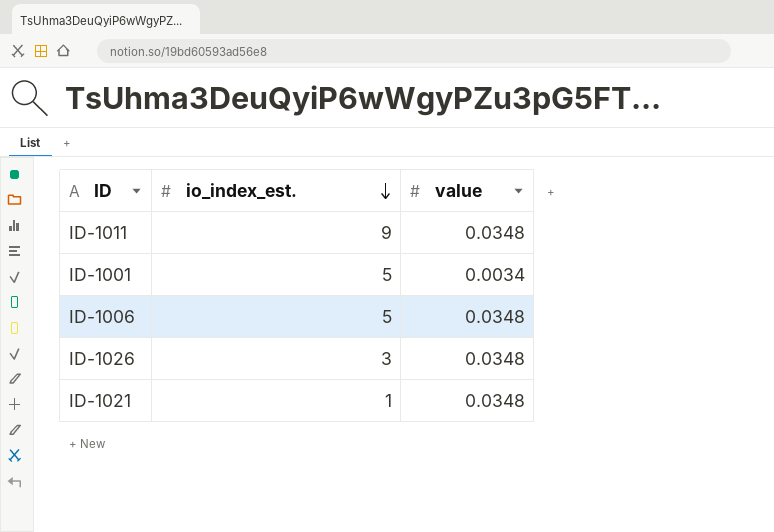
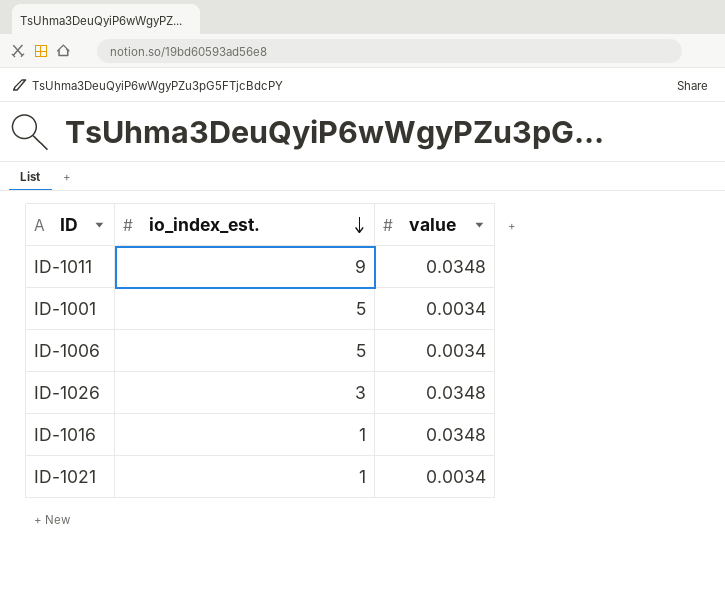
ID-1006 | value: 0.0348 -> 0.0034
row ID-1016: none -> 1 | 0.0348
ID-1021 | value: 0.0348 -> 0.0034

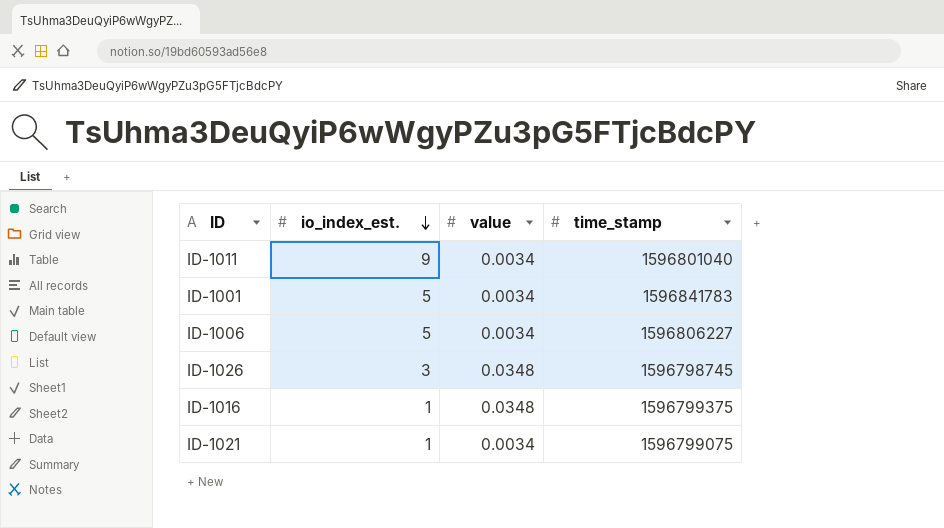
column time_stamp | position: none -> 4
ID-1011 | value: 0.0348 -> 0.0034

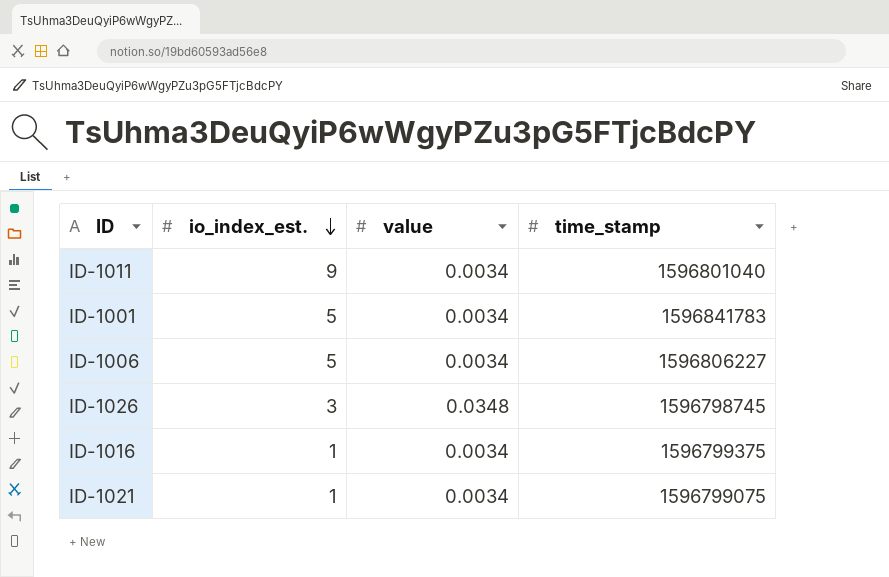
ID-1016 | value: 0.0348 -> 0.0034

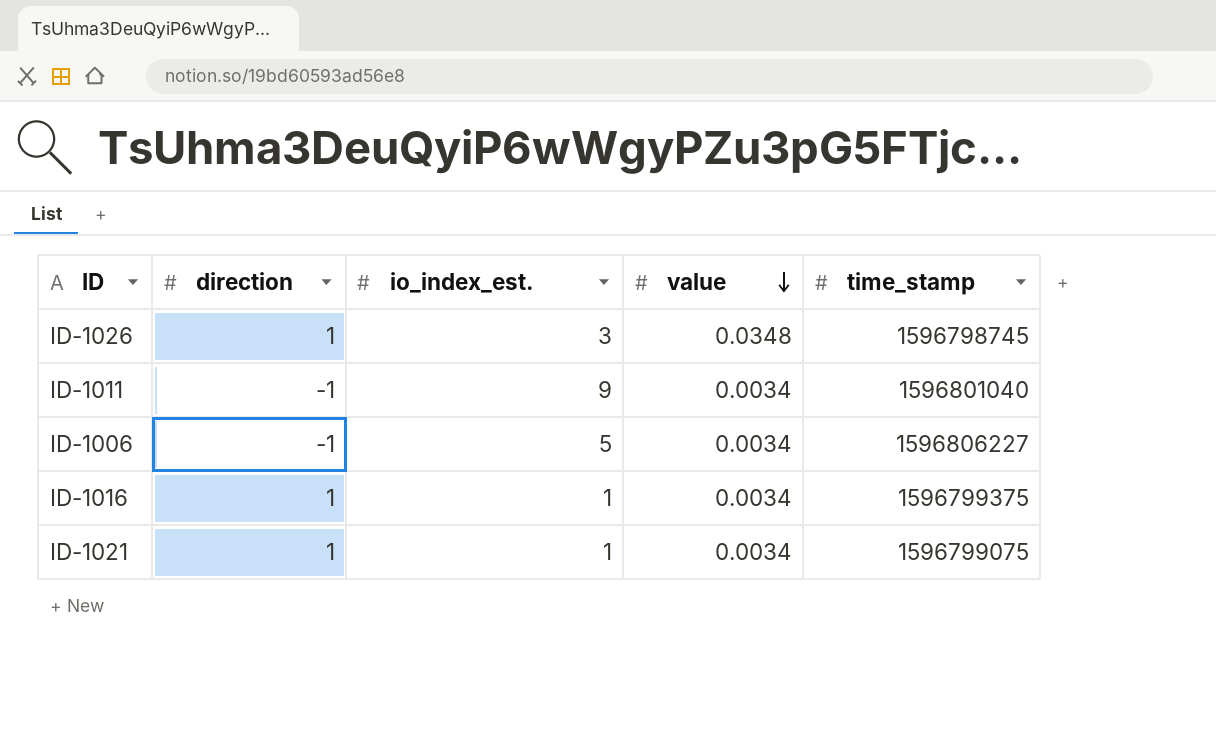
row order: io_index_est. descending -> value descending
column direction | position: none -> 2
row ID-1001: 5 | 0.0034 | 1596841783 -> none

